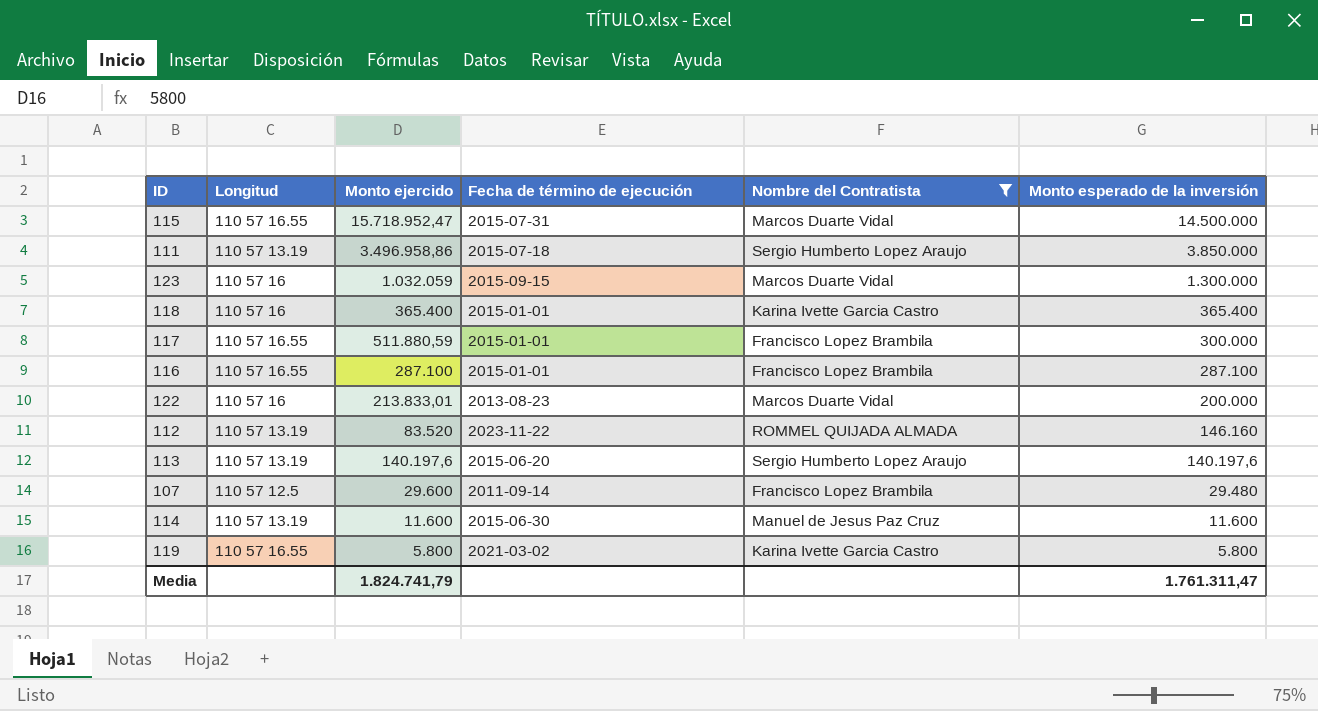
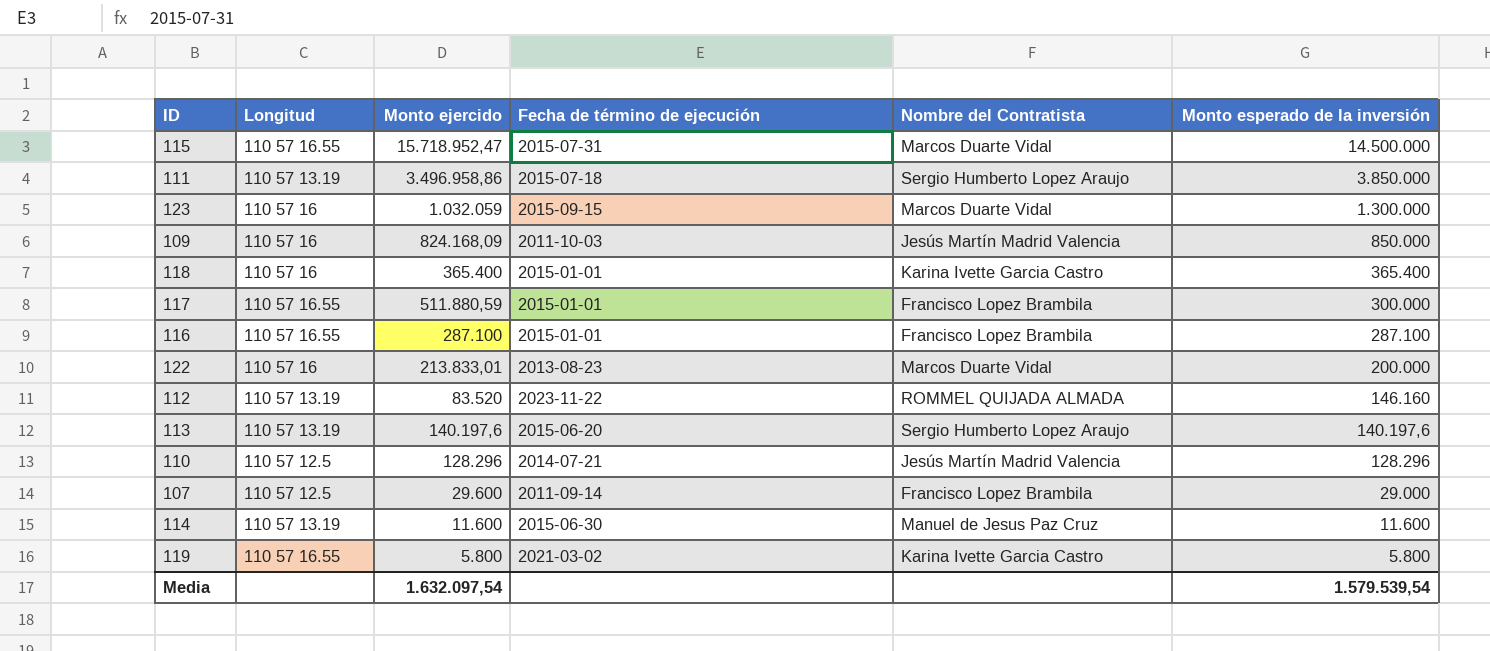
filter: Nombre del Contratista != Jesús Martín Madrid Valencia -> none
107 | Monto esperado de la inversión: 29.480 -> 29.000
Media | Monto ejercido: 1.824.741,79 -> 1.632.097,54
Media | Monto esperado de la inversión: 1.761.311,47 -> 1.579.539,54

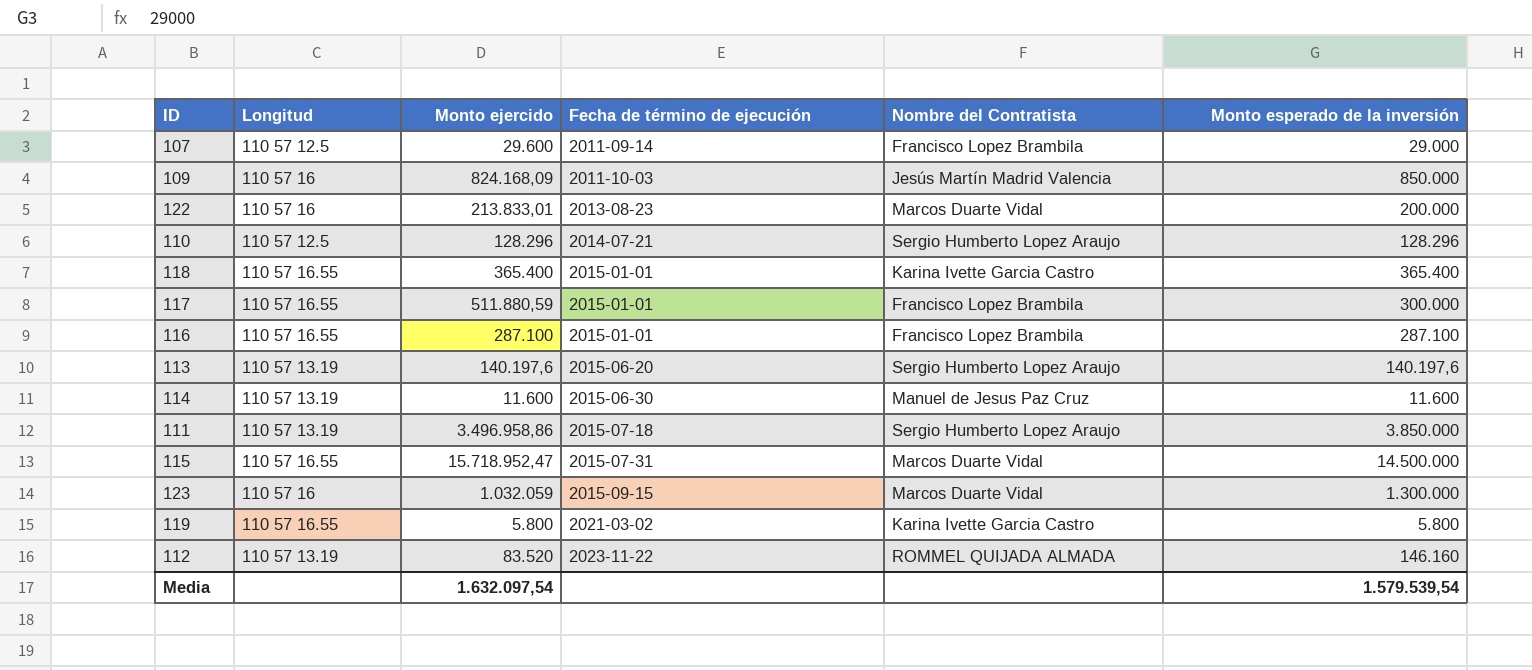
row order: Monto esperado de la inversión descending -> Fecha de término de ejecución ascending
110 | Nombre del Contratista: Jesús Martín Madrid Valencia -> Sergio Humberto Lopez Araujo
118 | Longitud: 110 57 16 -> 110 57 16.55

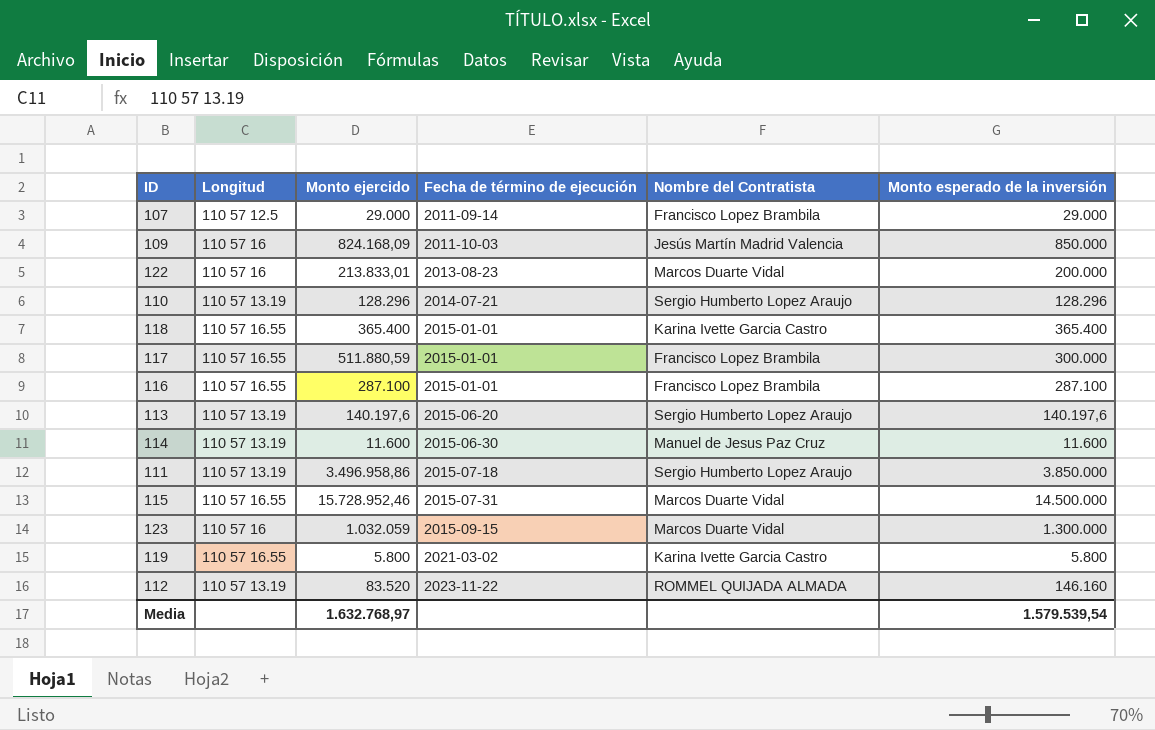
107 | Monto ejercido: 29.600 -> 29.000
110 | Longitud: 110 57 12.5 -> 110 57 13.19
115 | Monto ejercido: 15.718.952,47 -> 15.728.952,46
Media | Monto ejercido: 1.632.097,54 -> 1.632.768,97

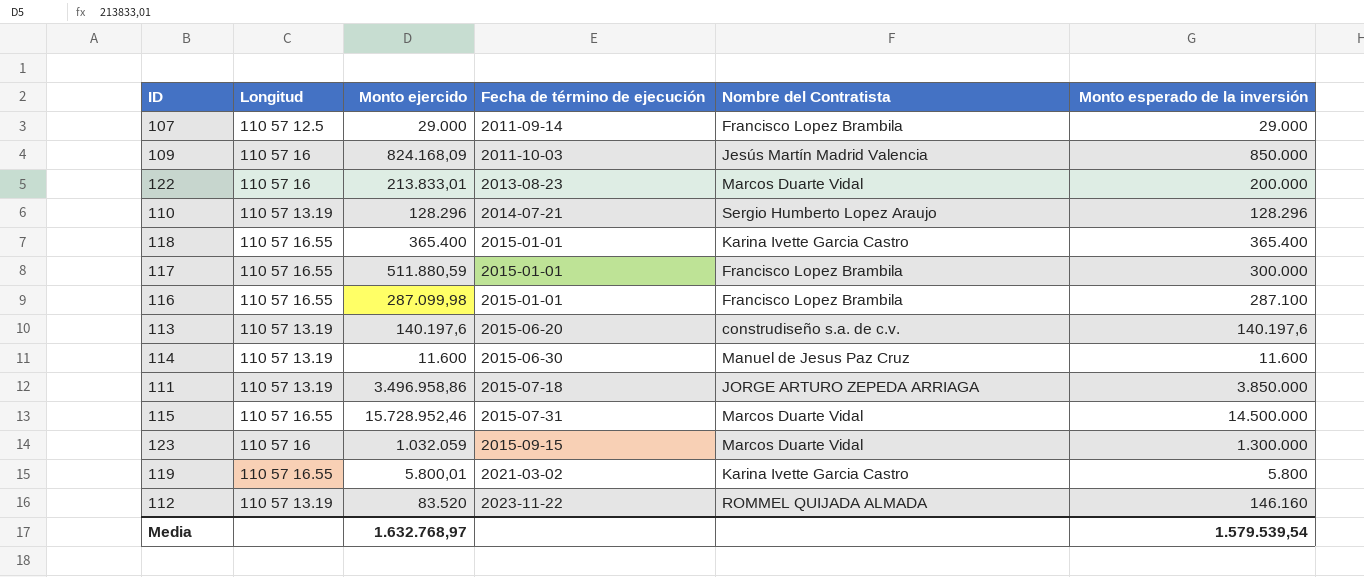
116 | Monto ejercido: 287.100 -> 287.099,98
113 | Nombre del Contratista: Sergio Humberto Lopez Araujo -> construdiseño s.a. de c.v.
111 | Nombre del Contratista: Sergio Humberto Lopez Araujo -> JORGE ARTURO ZEPEDA ARRIAGA
119 | Monto ejercido: 5.800 -> 5.800,01

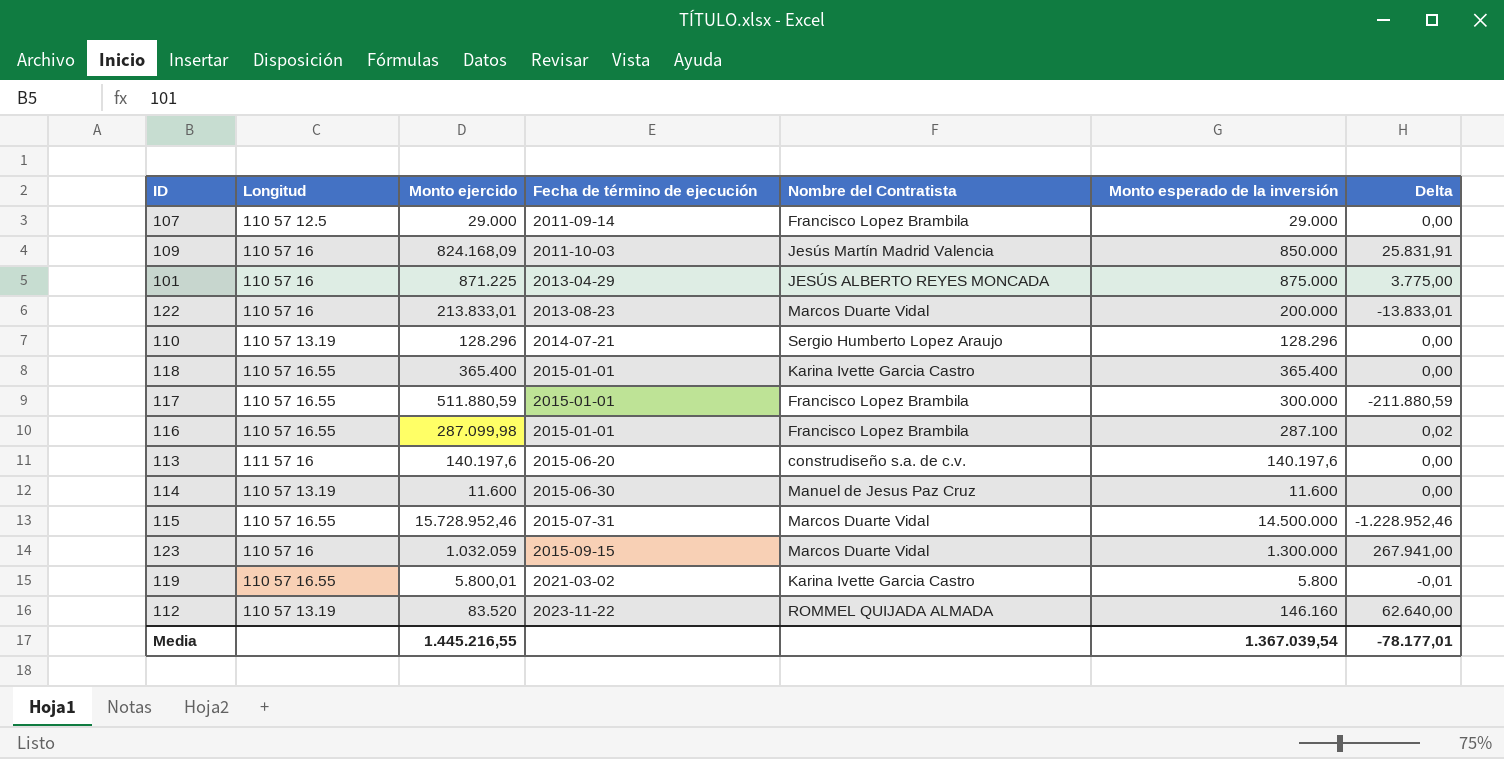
column Delta | formula: none -> [Monto esperado de la inversión] - [Monto ejercido]
row 111: 110 57 13.19 | 3.496.958,86 | 2015-07-18 | JORGE ARTURO ZEPEDA ARRIAGA | 3.850.000 -> none
row 101: none -> 110 57 16 | 871.225 | 2013-04-29 | JESÚS ALBERTO REYES MONCADA | 875.000 | 3.775,00
113 | Longitud: 110 57 13.19 -> 111 57 16
Media | Monto ejercido: 1.632.768,97 -> 1.445.216,55
Media | Monto esperado de la inversión: 1.579.539,54 -> 1.367.039,54

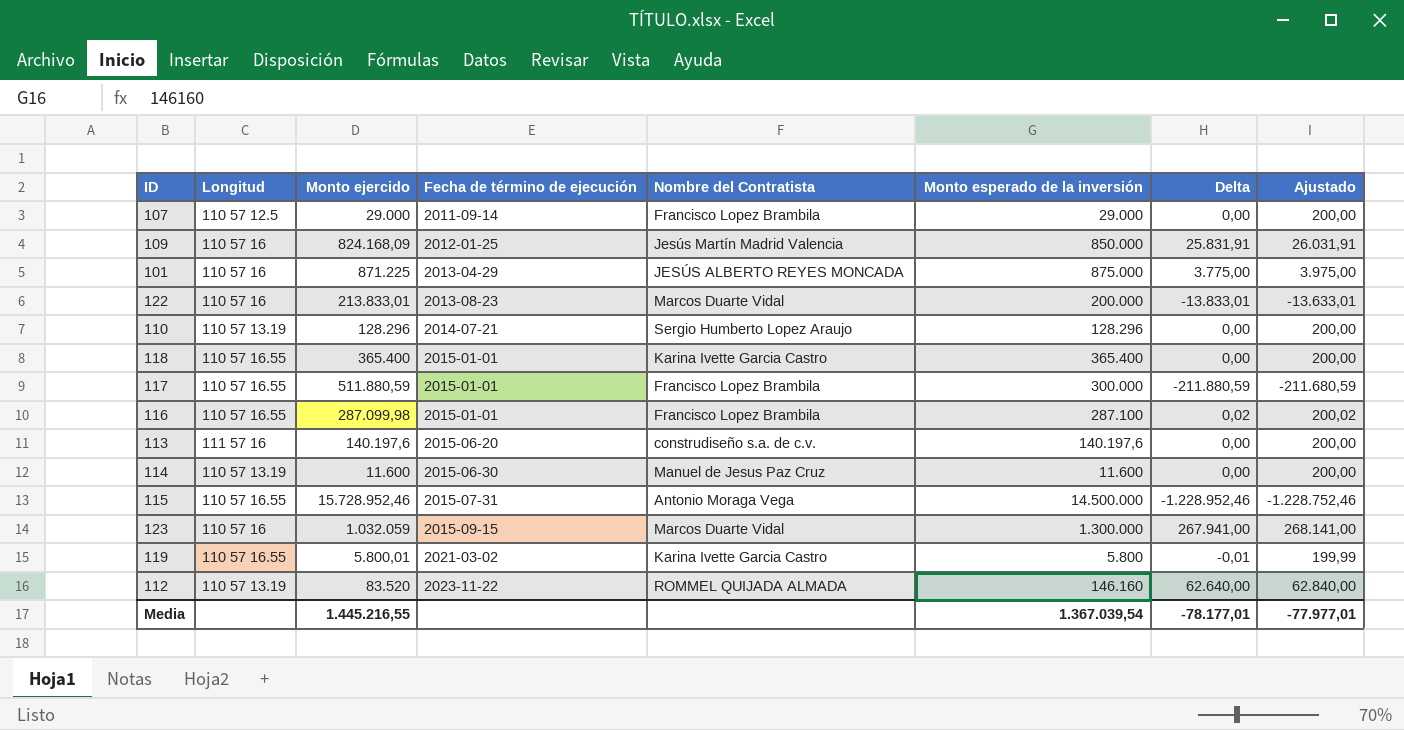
column Ajustado | formula: none -> [Delta] + 200
109 | Fecha de término de ejecución: 2011-10-03 -> 2012-01-25
115 | Nombre del Contratista: Marcos Duarte Vidal -> Antonio Moraga Vega

